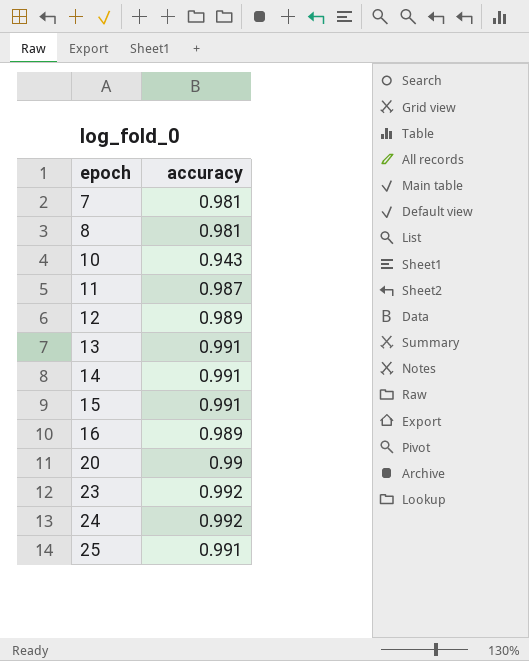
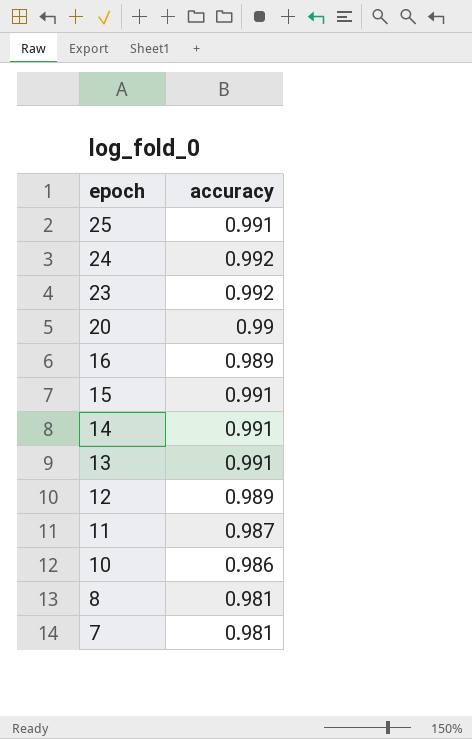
row order: epoch ascending -> epoch descending
10 | accuracy: 0.943 -> 0.986

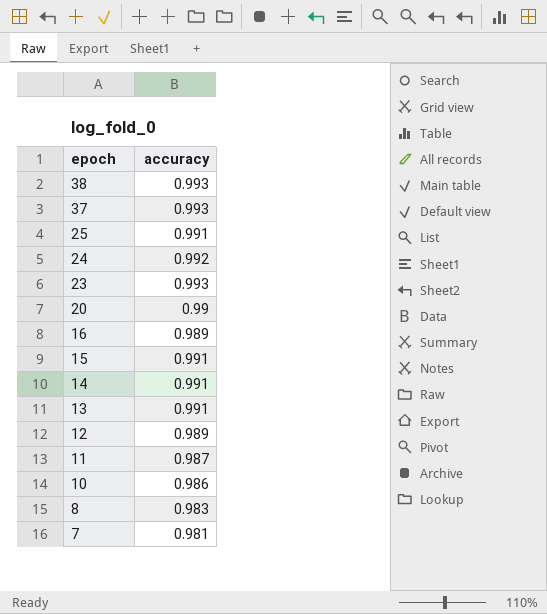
row 38: none -> 0.993
row 37: none -> 0.993
23 | accuracy: 0.992 -> 0.993
8 | accuracy: 0.981 -> 0.983

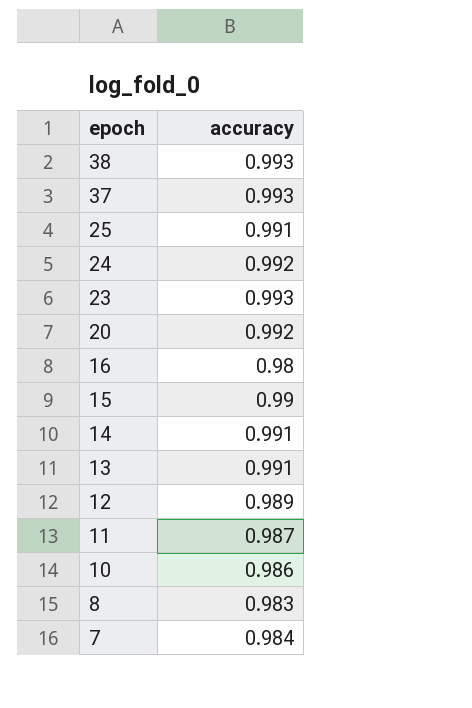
20 | accuracy: 0.99 -> 0.992
16 | accuracy: 0.989 -> 0.98
15 | accuracy: 0.991 -> 0.99
7 | accuracy: 0.981 -> 0.984

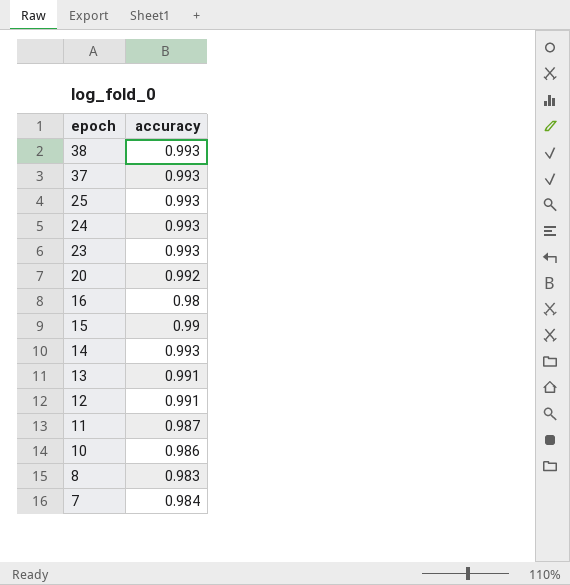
25 | accuracy: 0.991 -> 0.993
24 | accuracy: 0.992 -> 0.993
14 | accuracy: 0.991 -> 0.993
12 | accuracy: 0.989 -> 0.991

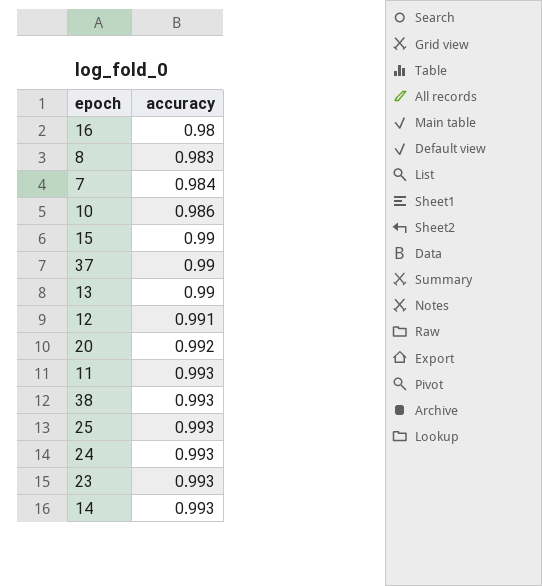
row order: epoch descending -> accuracy ascending
37 | accuracy: 0.993 -> 0.99
13 | accuracy: 0.991 -> 0.99
11 | accuracy: 0.987 -> 0.993

